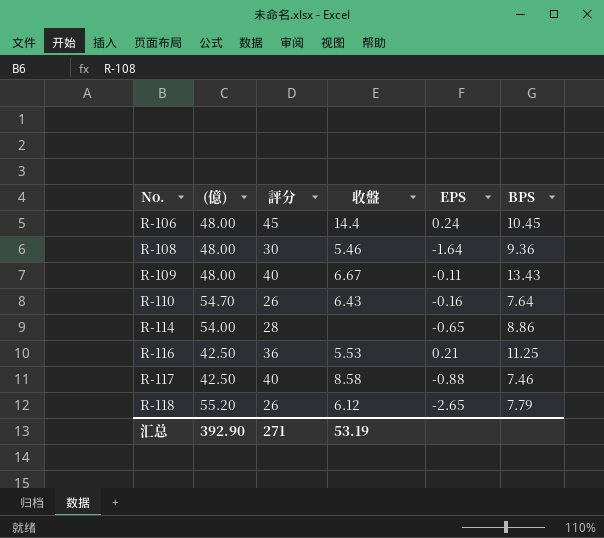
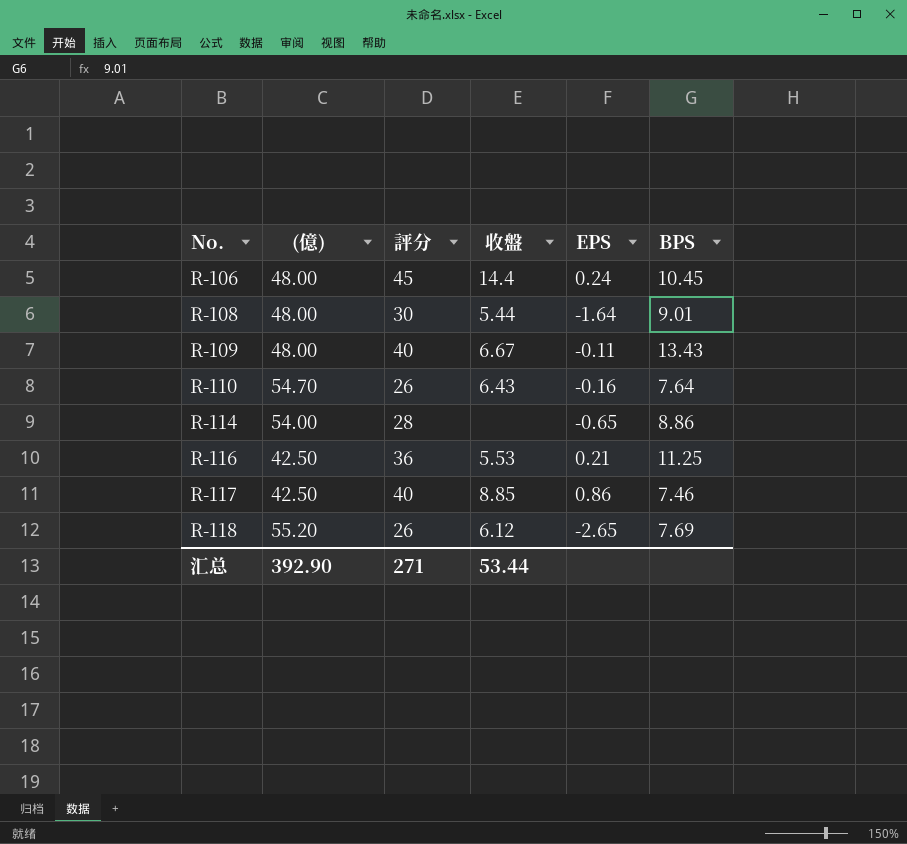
R-108 | 收盤: 5.46 -> 5.44
R-108 | BPS: 9.36 -> 9.01
R-117 | 收盤: 8.58 -> 8.85
R-117 | EPS: -0.88 -> 0.86
R-118 | BPS: 7.79 -> 7.69
汇总 | 收盤: 53.19 -> 53.44

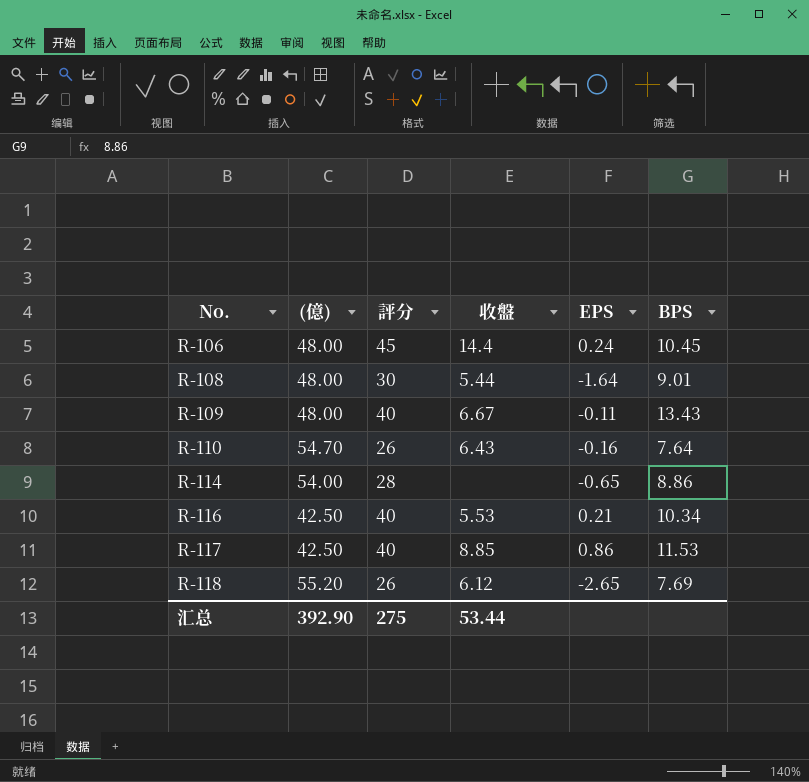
R-116 | 評分: 36 -> 40
R-116 | BPS: 11.25 -> 10.34
R-117 | BPS: 7.46 -> 11.53
汇总 | 評分: 271 -> 275

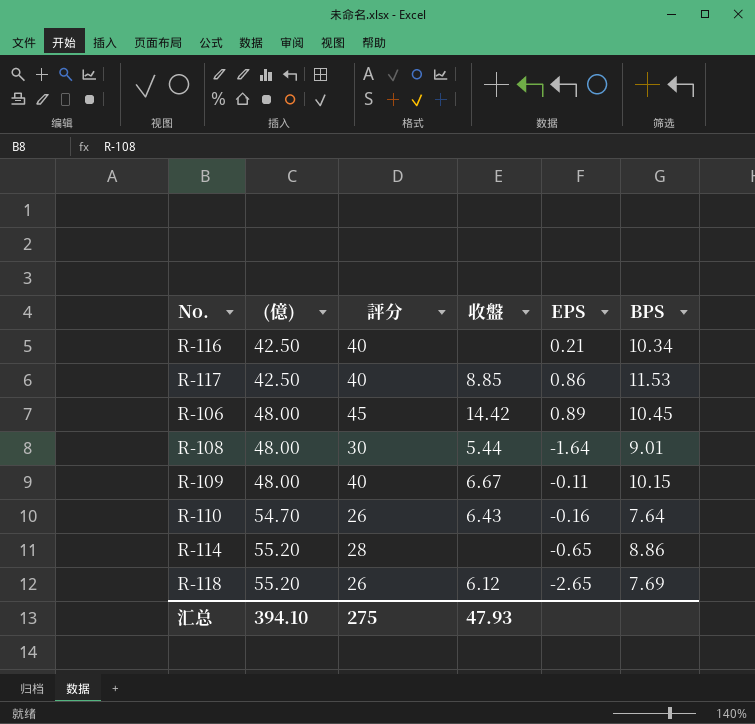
row order: No. ascending -> (億) ascending
R-116 | 收盤: 5.53 -> none
R-106 | 收盤: 14.4 -> 14.42
R-106 | EPS: 0.24 -> 0.89
R-109 | BPS: 13.43 -> 10.15
R-114 | (億): 54.00 -> 55.20
汇总 | (億): 392.90 -> 394.10
汇总 | 收盤: 53.44 -> 47.93

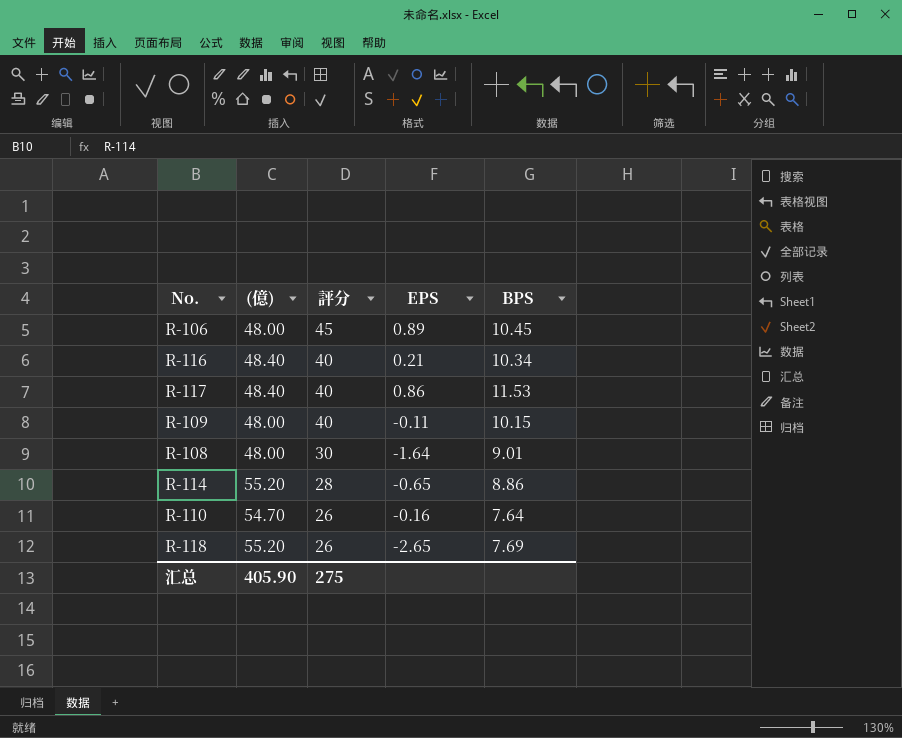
row order: (億) ascending -> 評分 descending
column 收盤 | position: 4 -> none
R-116 | (億): 42.50 -> 48.40
R-117 | (億): 42.50 -> 48.40
汇总 | (億): 394.10 -> 405.90

